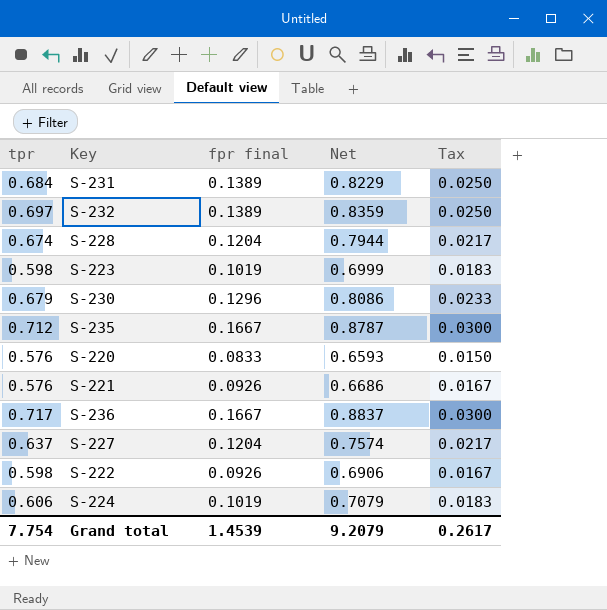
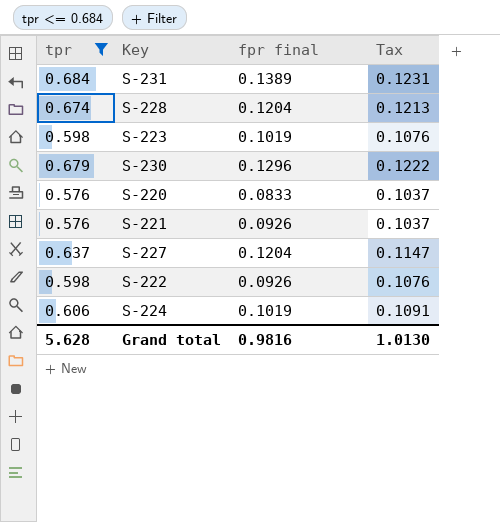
filter: none -> tpr <= 0.684
column Net | formula: [tpr] + [fpr final] -> none
column Tax | formula: [fpr final] * 0.18 -> [tpr] * 0.18
Grand total | tpr: 7.754 -> 5.628
Grand total | fpr final: 1.4539 -> 0.9816
Grand total | Tax: 0.2617 -> 1.0130

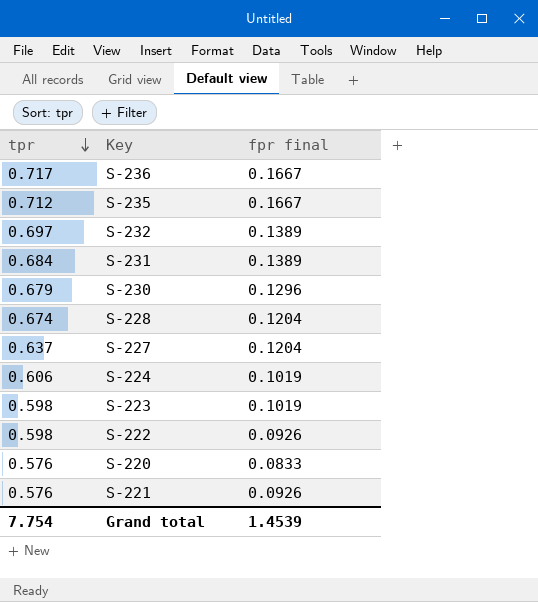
filter: tpr <= 0.684 -> none
row order: none -> tpr descending
column Tax | formula: [tpr] * 0.18 -> none
Grand total | tpr: 5.628 -> 7.754
Grand total | fpr final: 0.9816 -> 1.4539

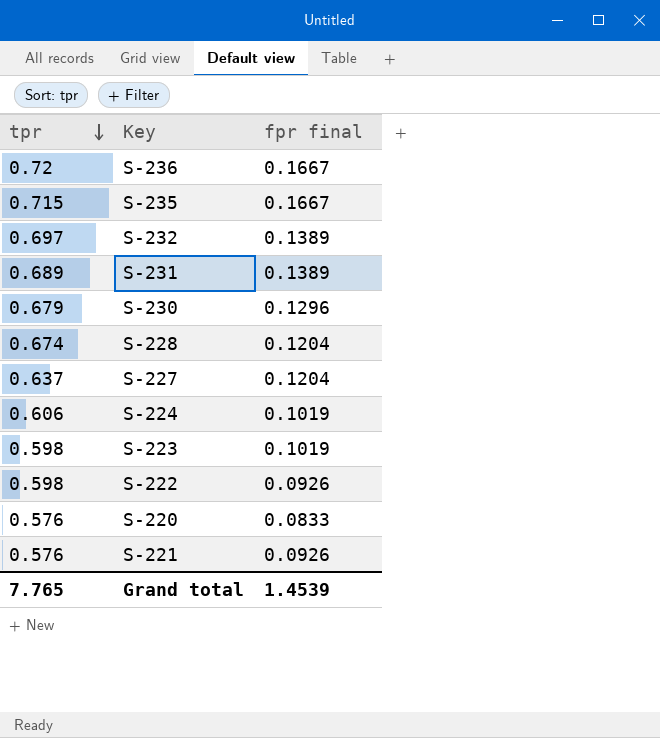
S-236 | tpr: 0.717 -> 0.72
S-235 | tpr: 0.712 -> 0.715
S-231 | tpr: 0.684 -> 0.689
Grand total | tpr: 7.754 -> 7.765

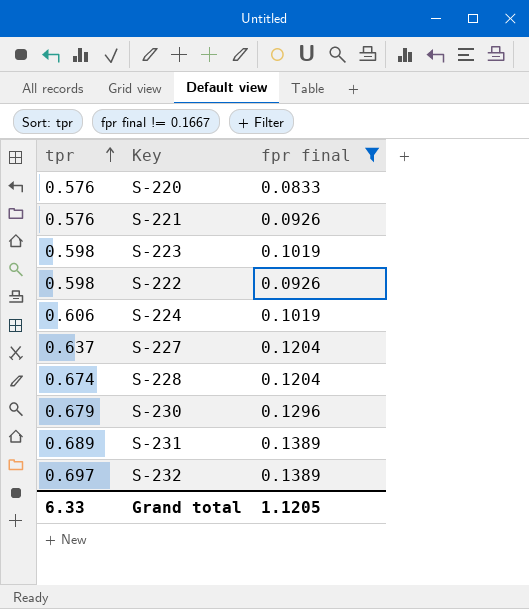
filter: none -> fpr final != 0.1667
row order: tpr descending -> tpr ascending
Grand total | tpr: 7.765 -> 6.33
Grand total | fpr final: 1.4539 -> 1.1205

